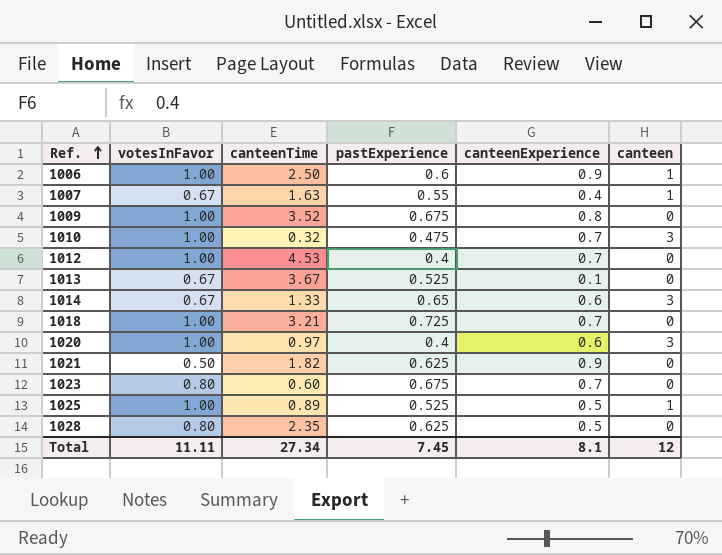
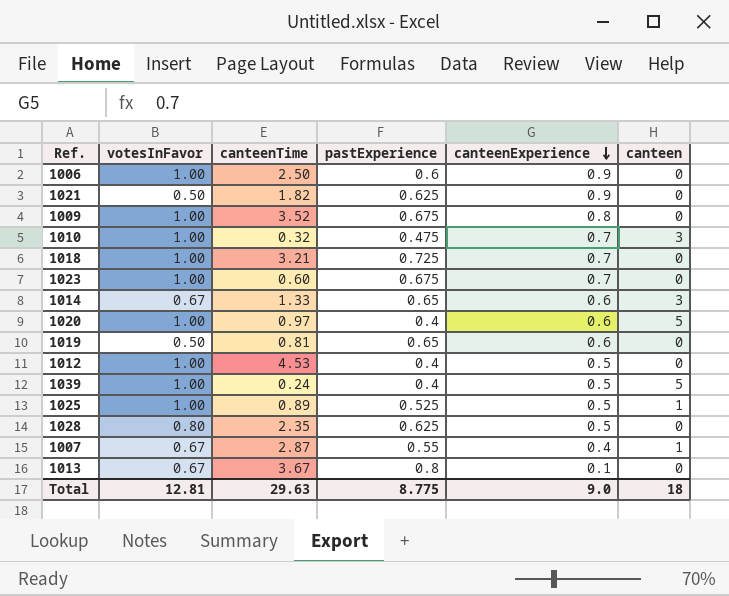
row order: Ref. ascending -> canteenExperience descending
1006 | canteen: 1 -> 0
1023 | votesInFavor: 0.80 -> 1.00
1020 | canteen: 3 -> 5
row 1019: none -> 0.50 | 0.81 | 0.65 | 0.6 | 0
1012 | canteenExperience: 0.7 -> 0.5
row 1039: none -> 1.00 | 0.24 | 0.4 | 0.5 | 5
1007 | canteenTime: 1.63 -> 2.87
1013 | pastExperience: 0.525 -> 0.8
Total | votesInFavor: 11.11 -> 12.81
Total | canteenTime: 27.34 -> 29.63
Total | pastExperience: 7.45 -> 8.775
Total | canteenExperience: 8.1 -> 9.0
Total | canteen: 12 -> 18

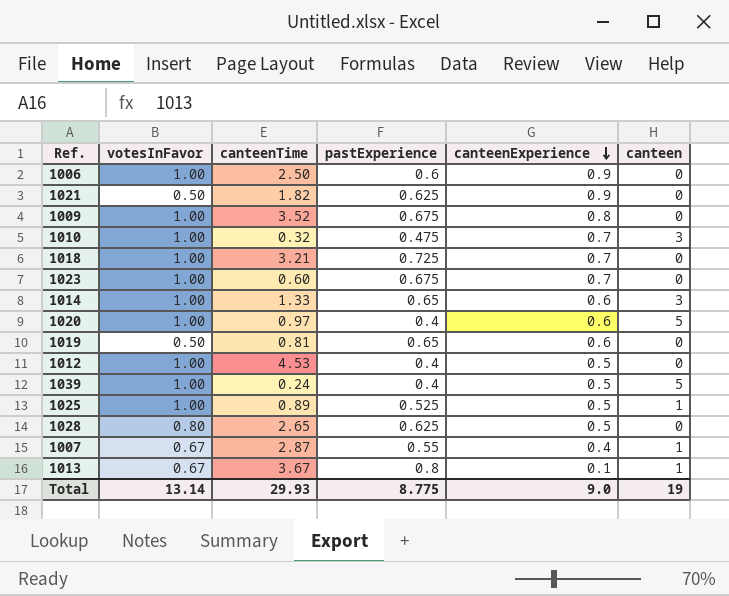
1014 | votesInFavor: 0.67 -> 1.00
1028 | canteenTime: 2.35 -> 2.65
1013 | canteen: 0 -> 1
Total | votesInFavor: 12.81 -> 13.14
Total | canteenTime: 29.63 -> 29.93
Total | canteen: 18 -> 19

